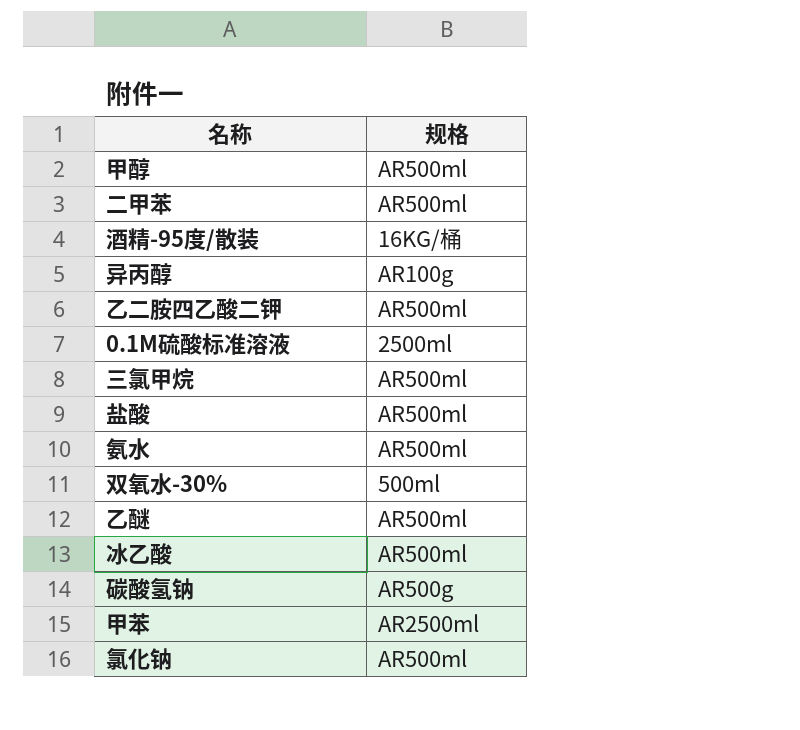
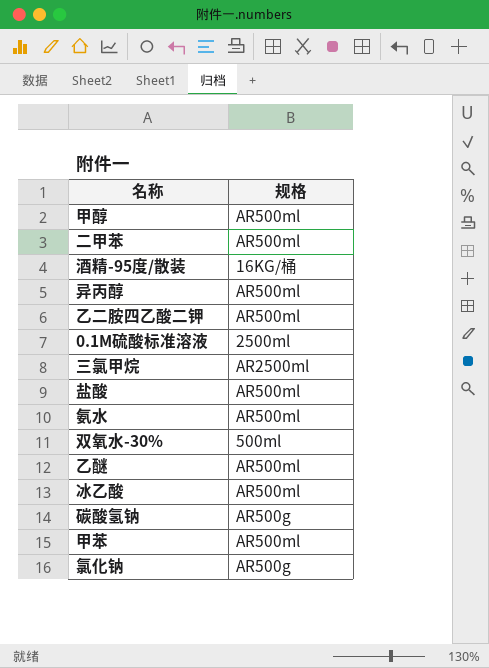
异丙醇 | 规格: AR100g -> AR500ml
三氯甲烷 | 规格: AR500ml -> AR2500ml
甲苯 | 规格: AR2500ml -> AR500ml
氯化钠 | 规格: AR500ml -> AR500g

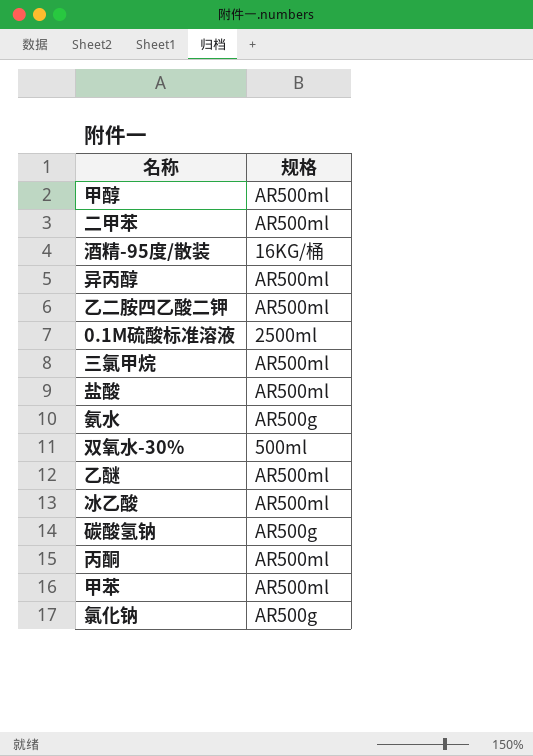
三氯甲烷 | 规格: AR2500ml -> AR500ml
氨水 | 规格: AR500ml -> AR500g
row 丙酮: none -> AR500ml

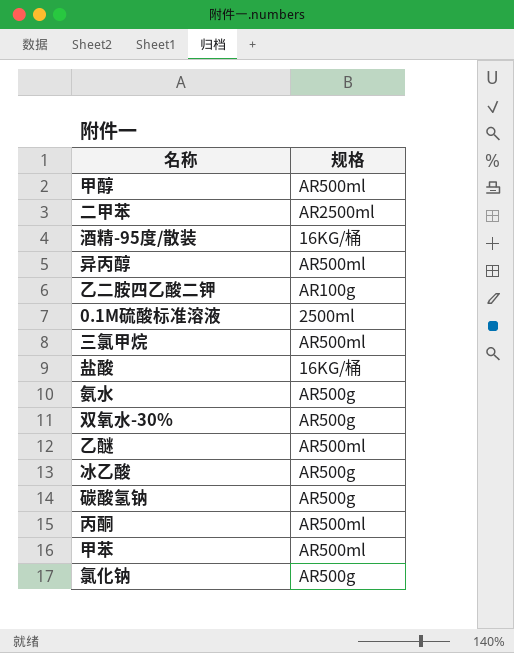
二甲苯 | 规格: AR500ml -> AR2500ml
乙二胺四乙酸二钾 | 规格: AR500ml -> AR100g
盐酸 | 规格: AR500ml -> 16KG/桶
双氧水-30% | 规格: 500ml -> AR500g
冰乙酸 | 规格: AR500ml -> AR500g

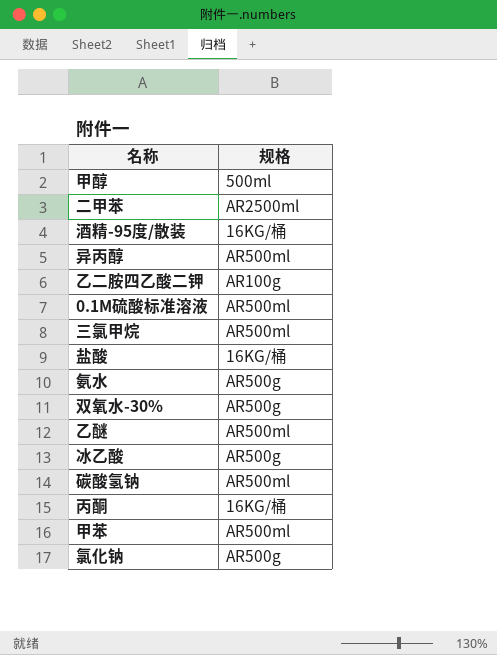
甲醇 | 规格: AR500ml -> 500ml
0.1M硫酸标准溶液 | 规格: 2500ml -> AR500ml
碳酸氢钠 | 规格: AR500g -> AR500ml
丙酮 | 规格: AR500ml -> 16KG/桶

